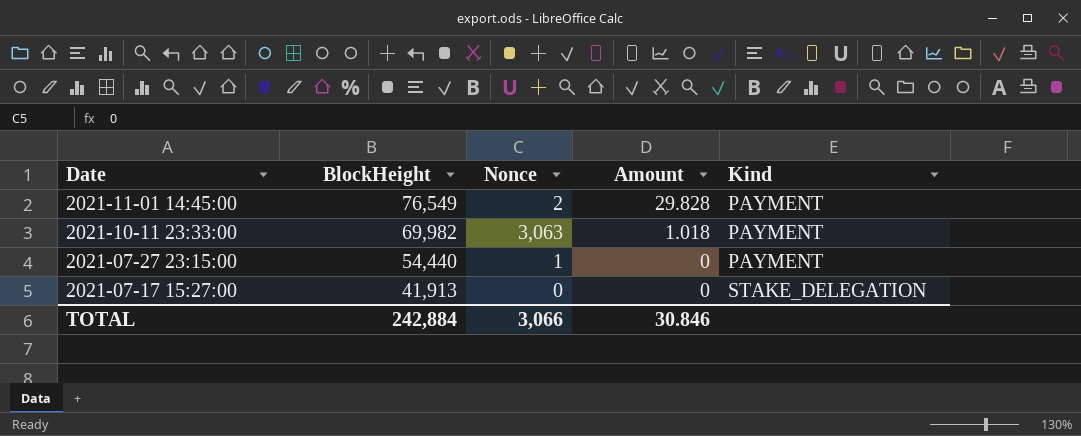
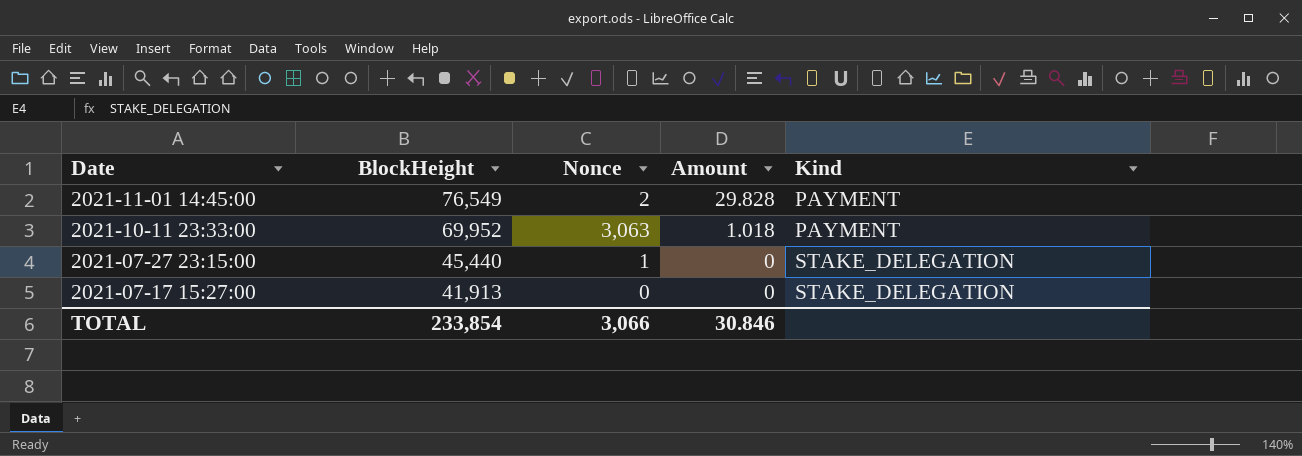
2021-10-11 23:33:00 | BlockHeight: 69,982 -> 69,952
2021-07-27 23:15:00 | BlockHeight: 54,440 -> 45,440
2021-07-27 23:15:00 | Kind: PAYMENT -> STAKE_DELEGATION
TOTAL | BlockHeight: 242,884 -> 233,854

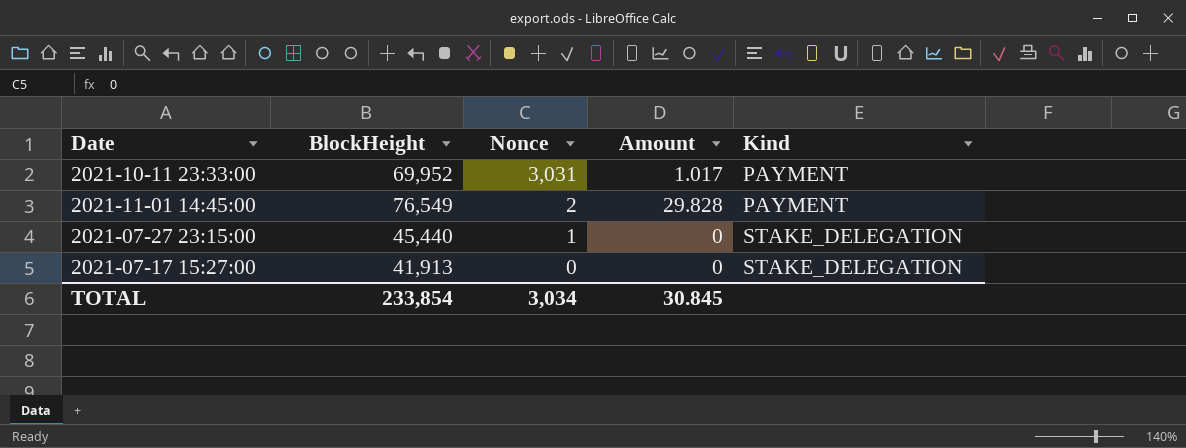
row order: Date descending -> Nonce descending
2021-10-11 23:33:00 | Nonce: 3,063 -> 3,031
2021-10-11 23:33:00 | Amount: 1.018 -> 1.017
TOTAL | Nonce: 3,066 -> 3,034
TOTAL | Amount: 30.846 -> 30.845

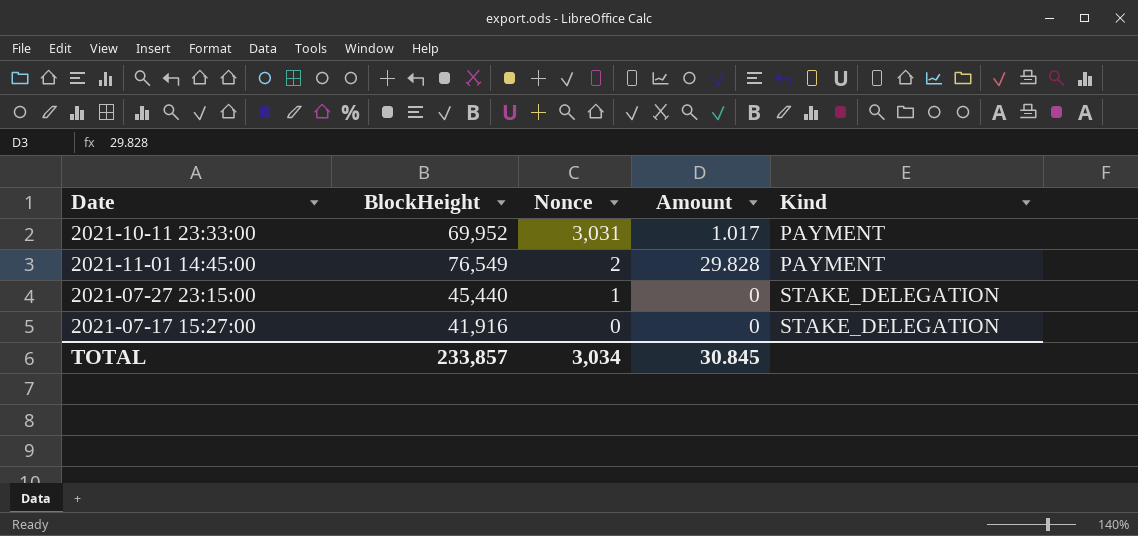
2021-07-17 15:27:00 | BlockHeight: 41,913 -> 41,916
TOTAL | BlockHeight: 233,854 -> 233,857

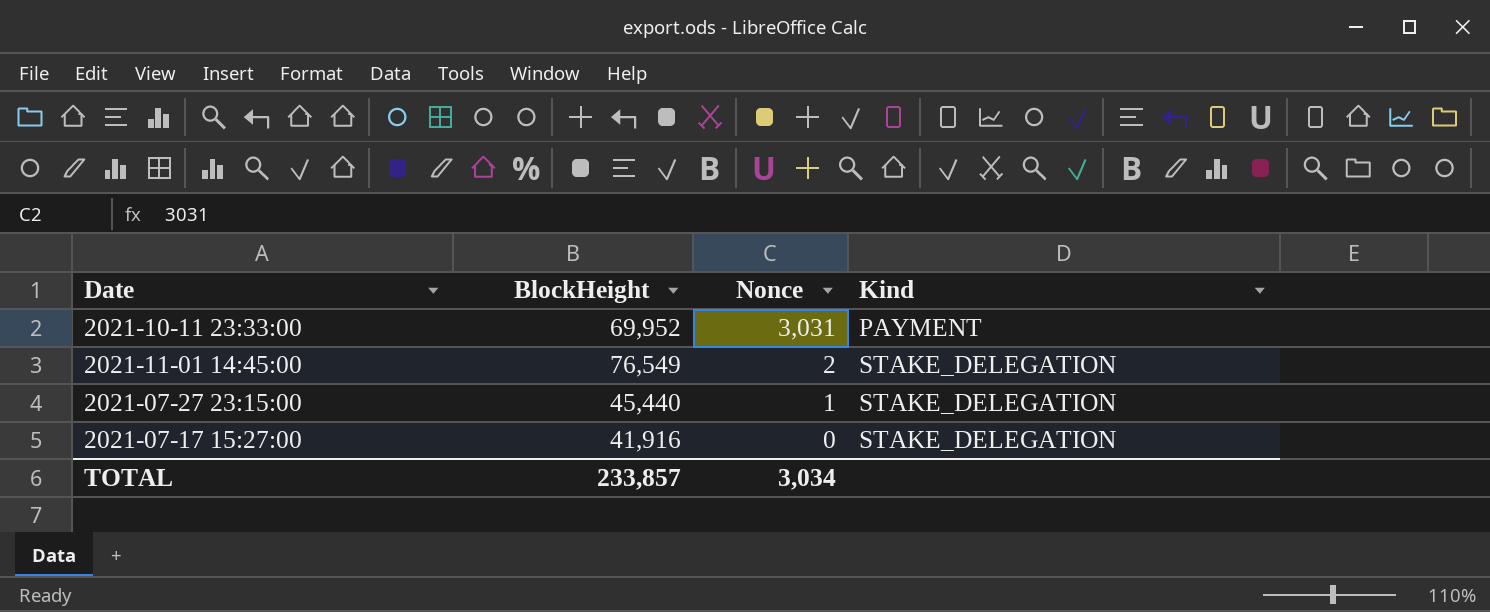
column Amount | position: 4 -> none
2021-11-01 14:45:00 | Kind: PAYMENT -> STAKE_DELEGATION

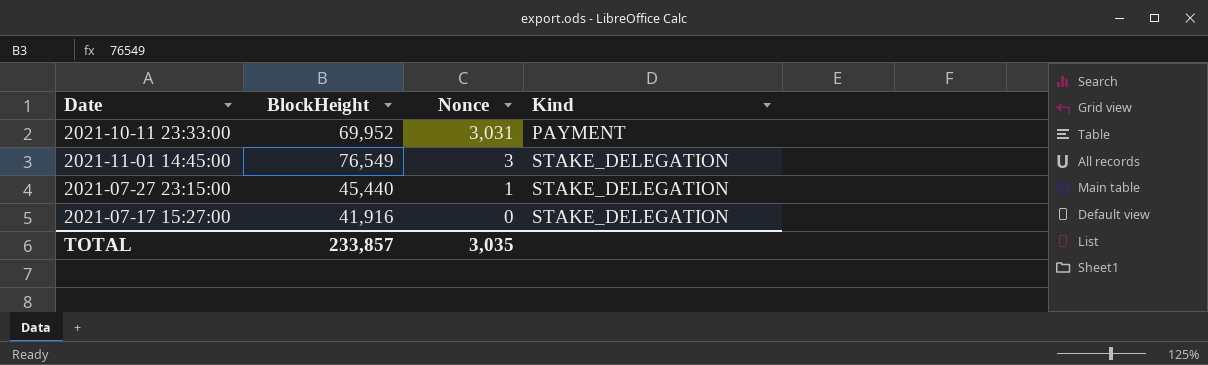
2021-11-01 14:45:00 | Nonce: 2 -> 3
TOTAL | Nonce: 3,034 -> 3,035

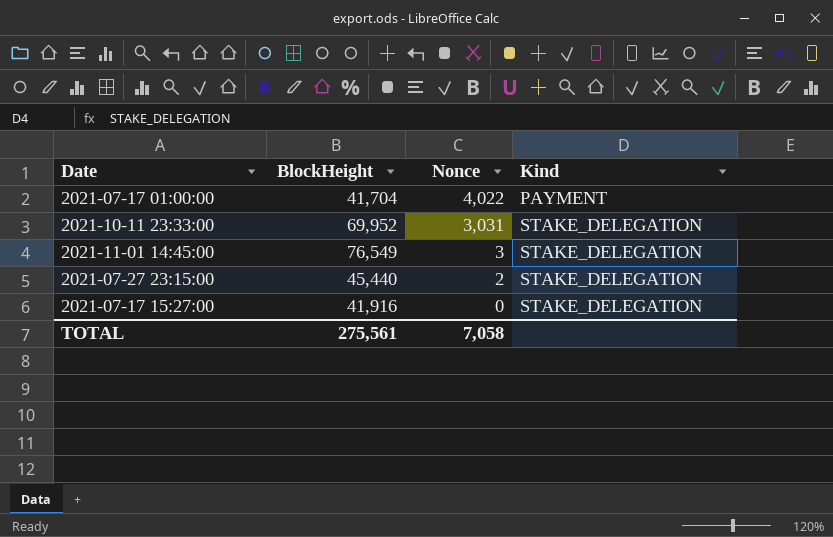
row 2021-07-17 01:00:00: none -> 41,704 | 4,022 | PAYMENT
2021-10-11 23:33:00 | Kind: PAYMENT -> STAKE_DELEGATION
2021-07-27 23:15:00 | Nonce: 1 -> 2
TOTAL | BlockHeight: 233,857 -> 275,561
TOTAL | Nonce: 3,035 -> 7,058

